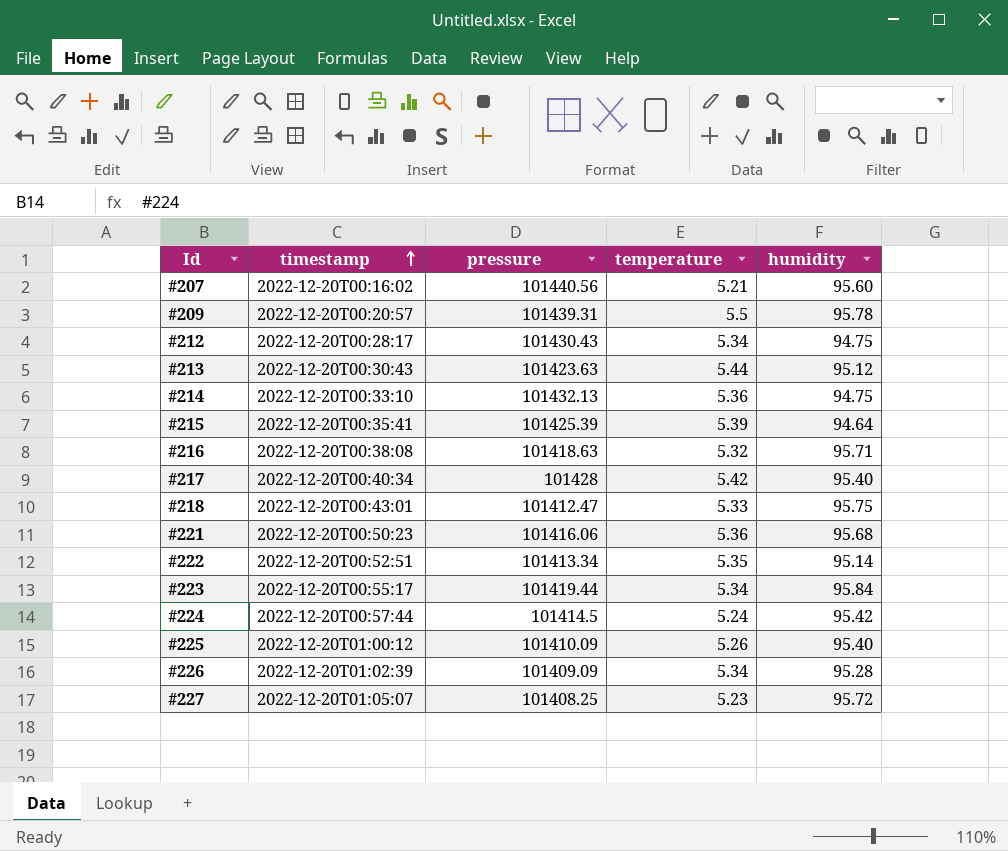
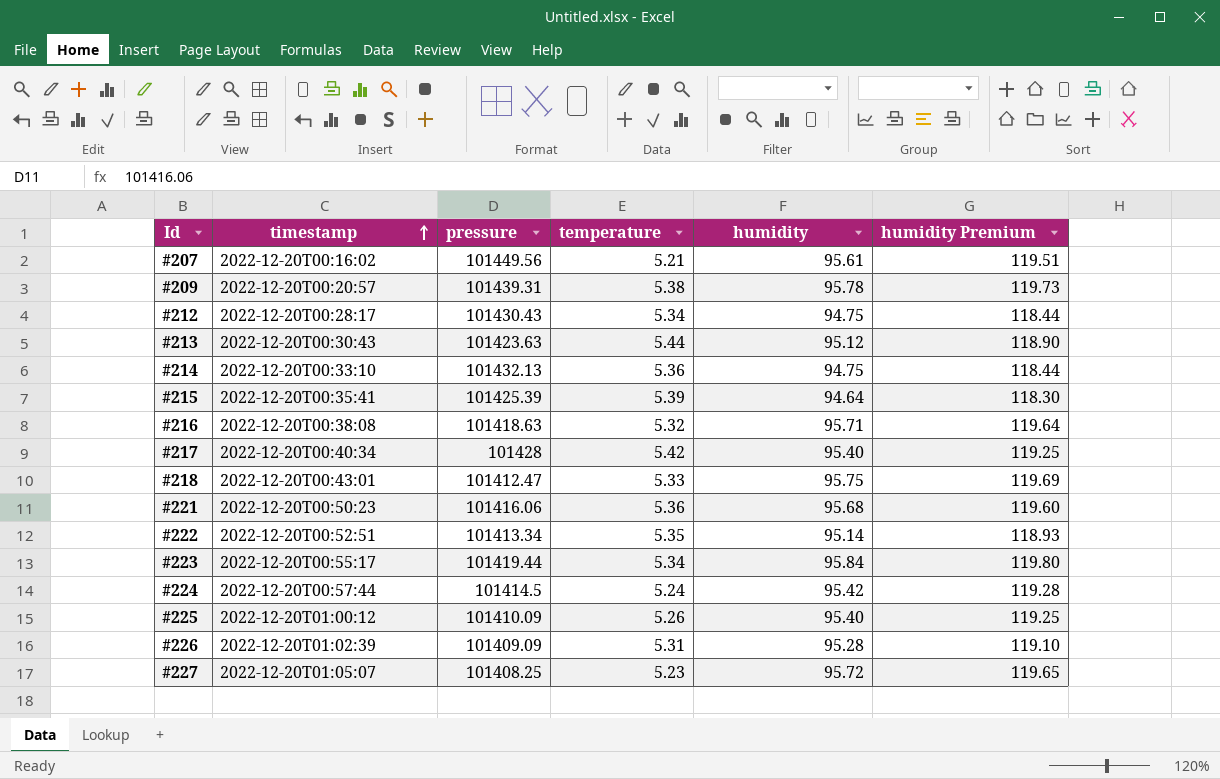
column humidity Premium | formula: none -> [humidity] * 1.25
#207 | pressure: 101440.56 -> 101449.56
#207 | humidity: 95.60 -> 95.61
#209 | temperature: 5.5 -> 5.38
#226 | temperature: 5.34 -> 5.31

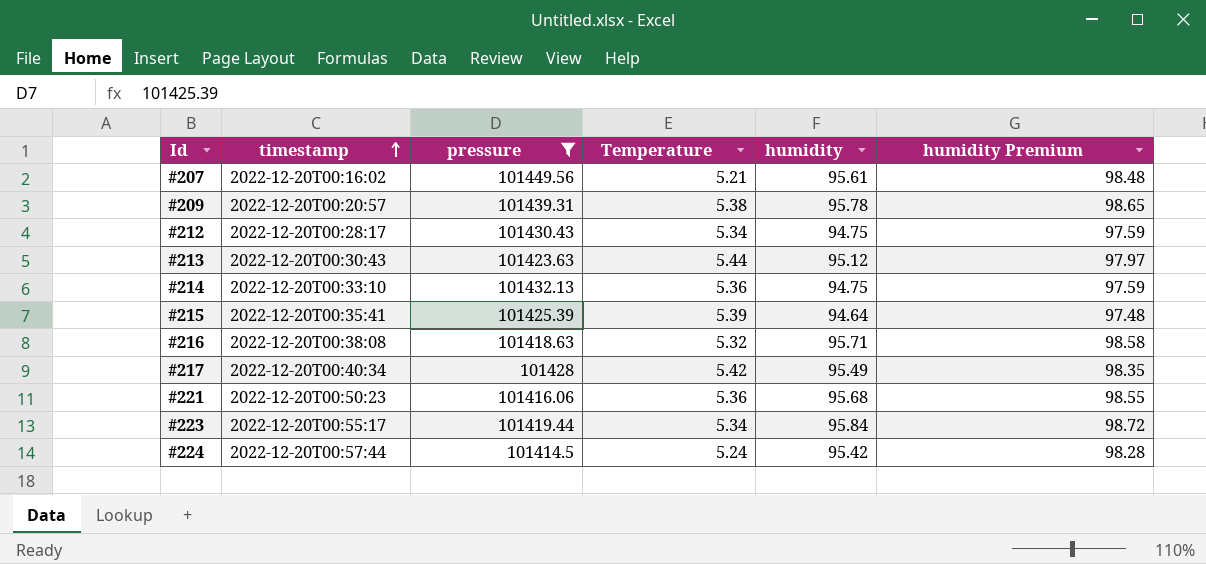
filter: none -> pressure >= 101414.5
column name: temperature -> Temperature
column humidity Premium | formula: [humidity] * 1.25 -> [humidity] * 1.03
#217 | humidity: 95.40 -> 95.49

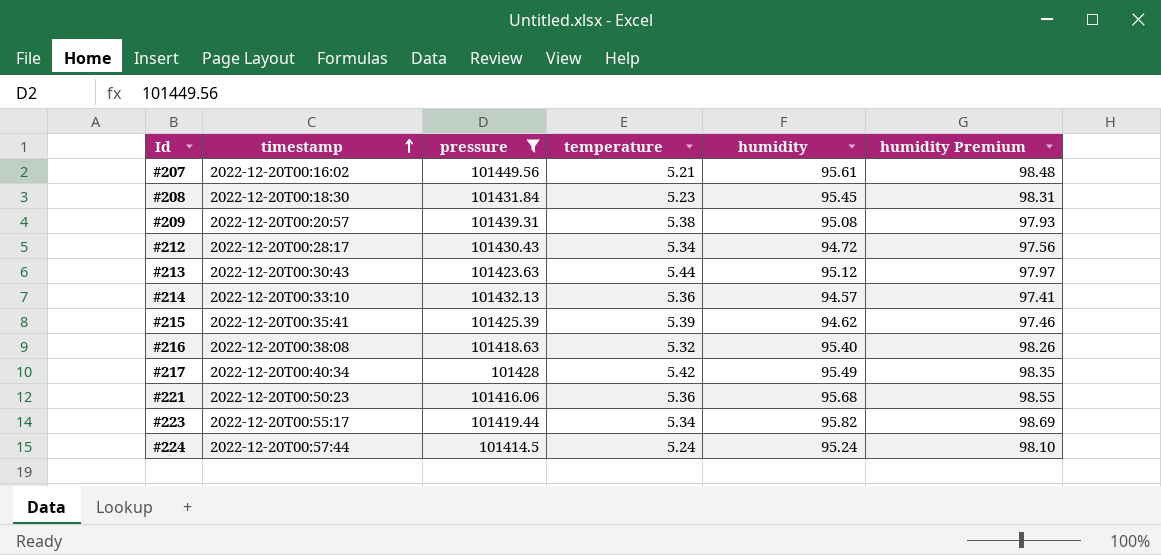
column name: Temperature -> temperature
row #208: none -> 2022-12-20T00:18:30 | 101431.84 | 5.23 | 95.45 | 98.31
#209 | humidity: 95.78 -> 95.08
#209 | humidity Premium: 98.65 -> 97.93
#212 | humidity: 94.75 -> 94.72
#212 | humidity Premium: 97.59 -> 97.56
#214 | humidity: 94.75 -> 94.57
#214 | humidity Premium: 97.59 -> 97.41
#215 | humidity: 94.64 -> 94.62
#215 | humidity Premium: 97.48 -> 97.46
#216 | humidity: 95.71 -> 95.40
#216 | humidity Premium: 98.58 -> 98.26
#223 | humidity: 95.84 -> 95.82
#223 | humidity Premium: 98.72 -> 98.69
#224 | humidity: 95.42 -> 95.24
#224 | humidity Premium: 98.28 -> 98.10

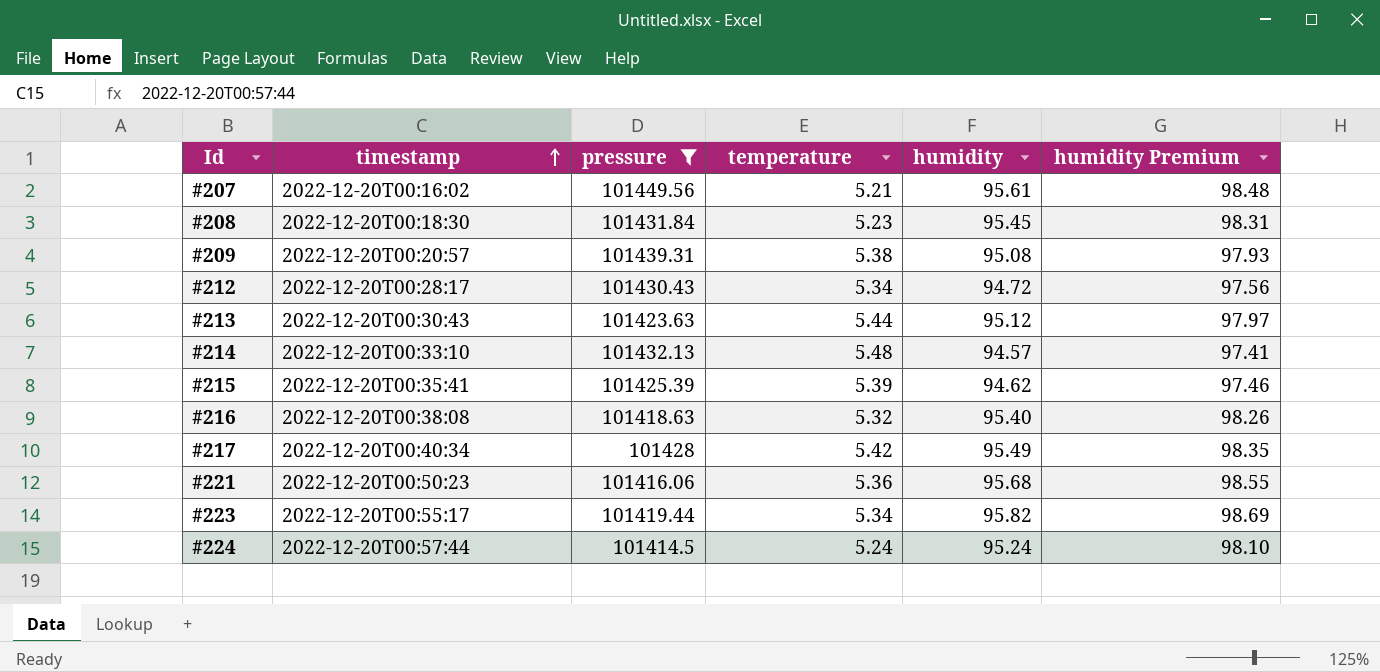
#214 | temperature: 5.36 -> 5.48

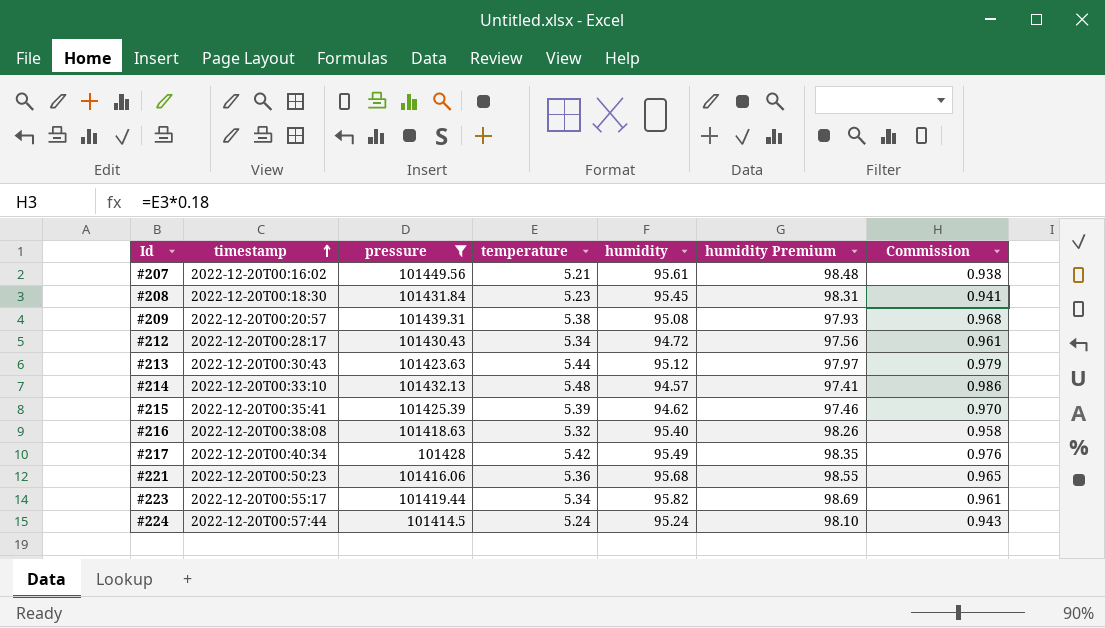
column Commission | formula: none -> [temperature] * 0.18

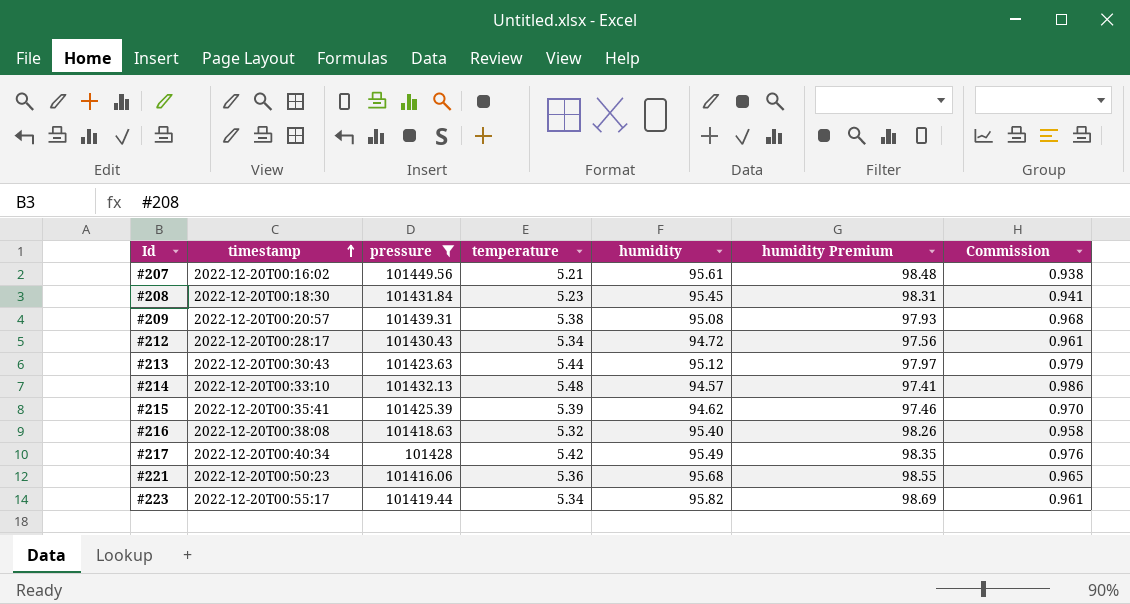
row #224: 2022-12-20T00:57:44 | 101414.5 | 5.24 | 95.24 | 98.10 | 0.943 -> none

